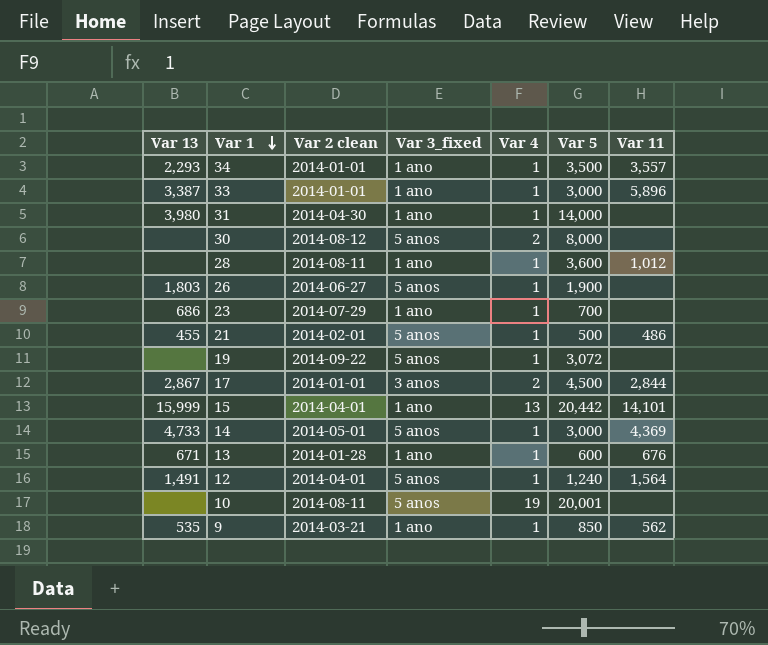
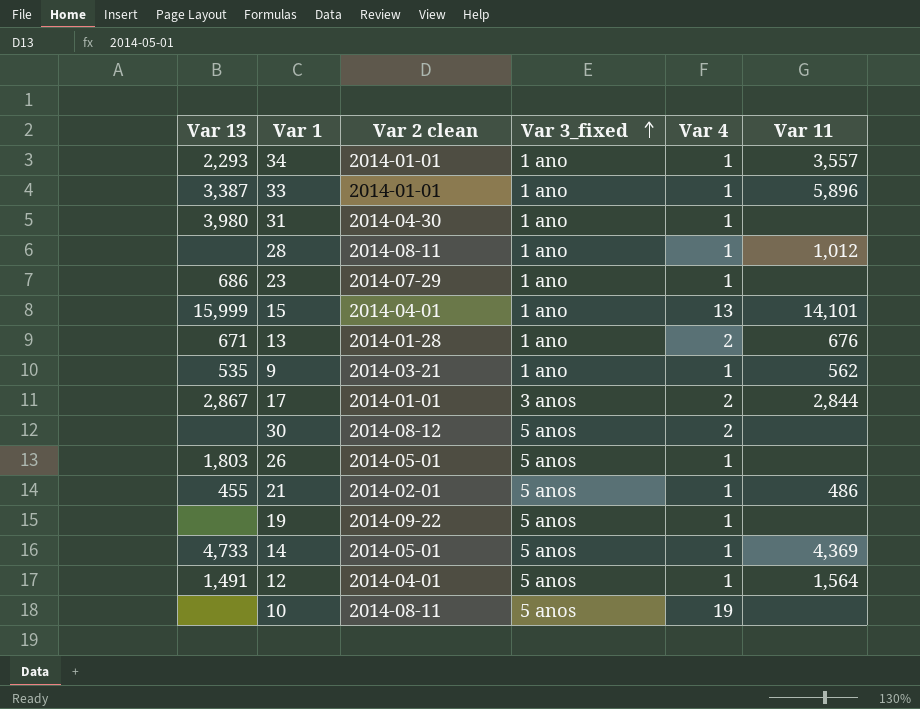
row order: Var 1 descending -> Var 3_fixed ascending
column Var 5 | position: 6 -> none
13 | Var 4: 1 -> 2
26 | Var 2 clean: 2014-06-27 -> 2014-05-01

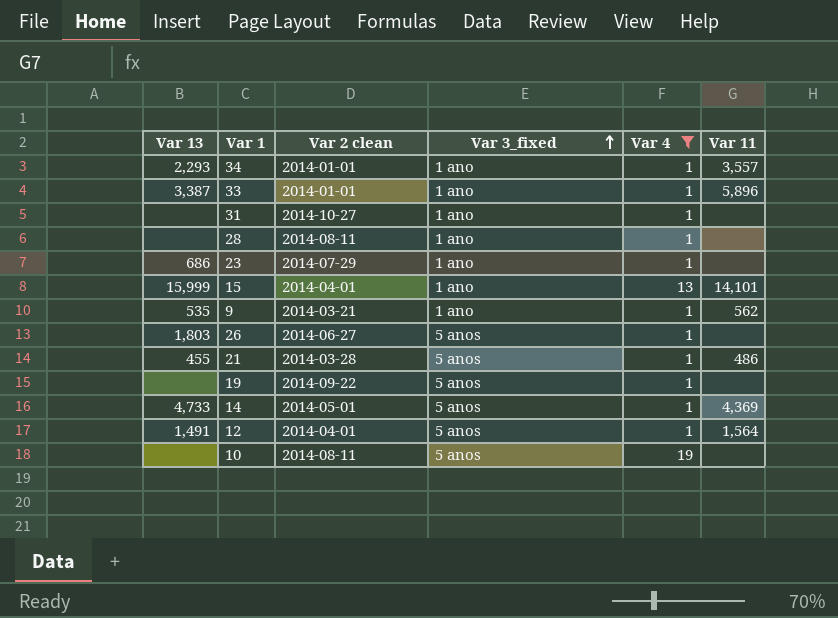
filter: none -> Var 4 != 2
31 | Var 13: 3,980 -> none
31 | Var 2 clean: 2014-04-30 -> 2014-10-27
28 | Var 11: 1,012 -> none
26 | Var 2 clean: 2014-05-01 -> 2014-06-27
21 | Var 2 clean: 2014-02-01 -> 2014-03-28

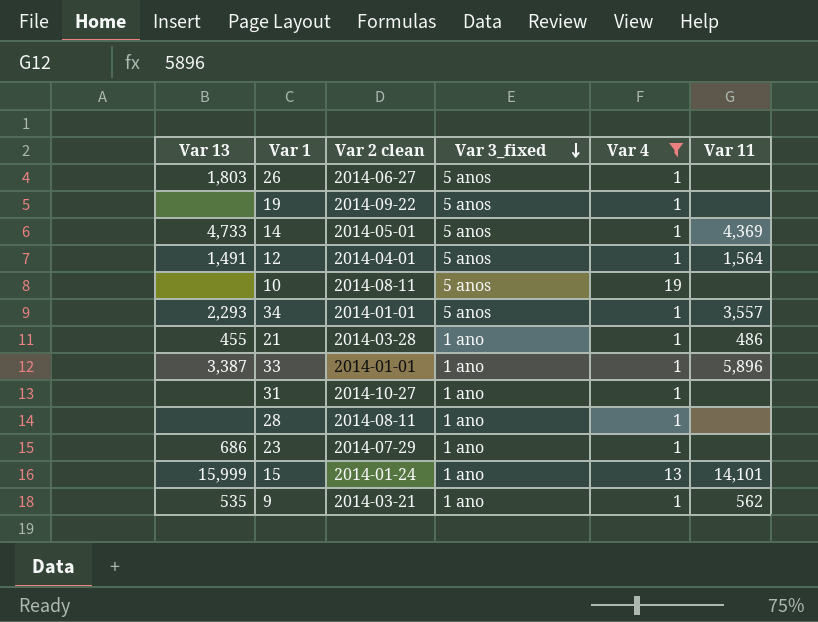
row order: Var 3_fixed ascending -> Var 3_fixed descending
34 | Var 3_fixed: 1 ano -> 5 anos
21 | Var 3_fixed: 5 anos -> 1 ano
15 | Var 2 clean: 2014-04-01 -> 2014-01-24

